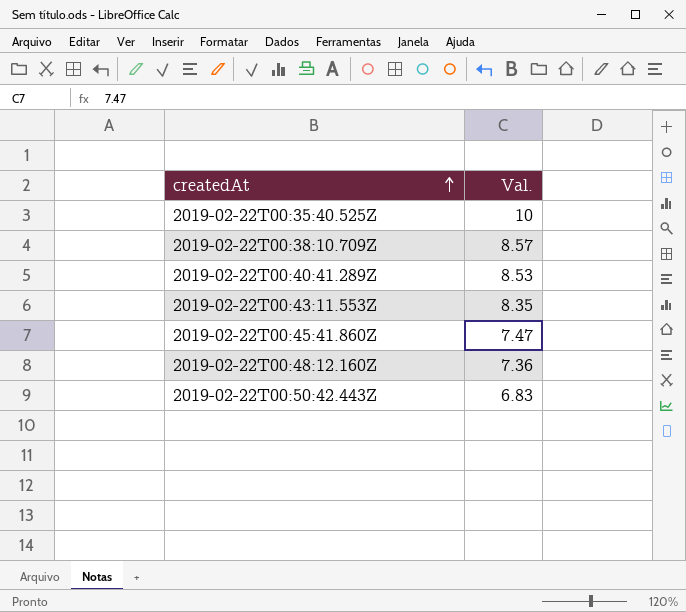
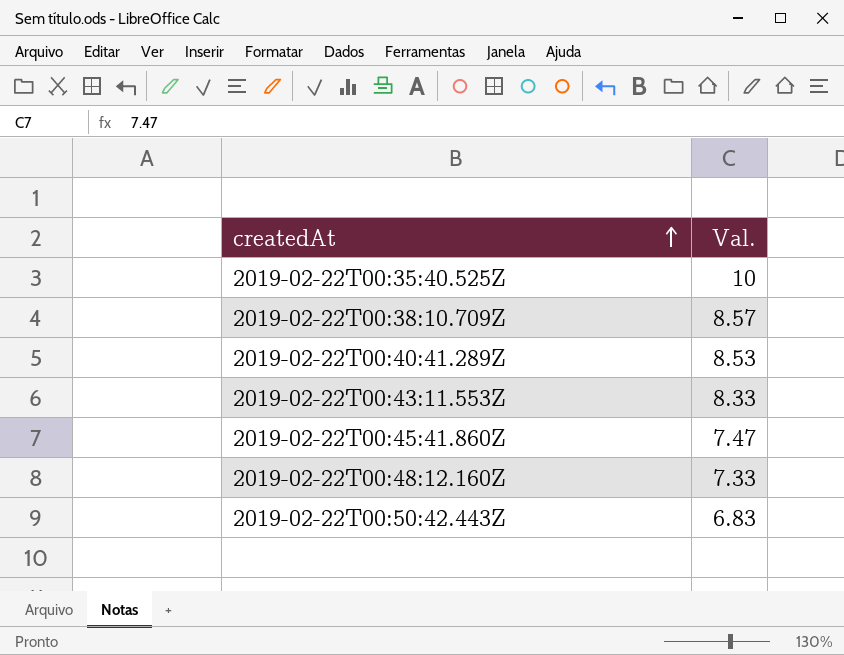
2019-02-22T00:43:11.553Z | Val.: 8.35 -> 8.33
2019-02-22T00:48:12.160Z | Val.: 7.36 -> 7.33

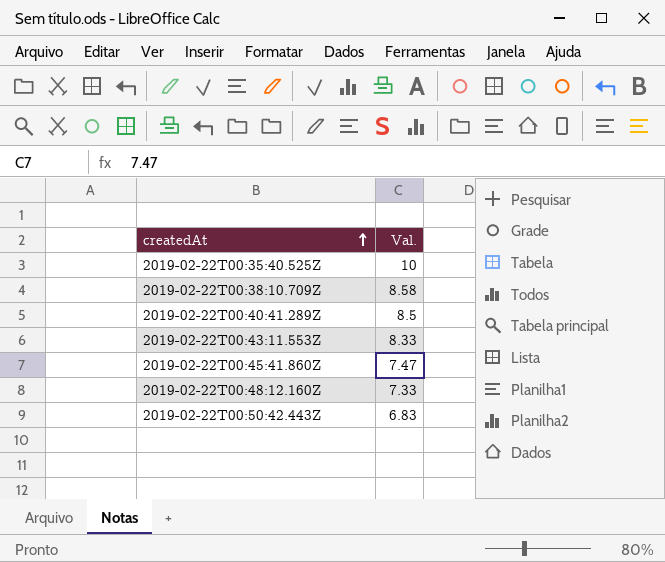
2019-02-22T00:38:10.709Z | Val.: 8.57 -> 8.58
2019-02-22T00:40:41.289Z | Val.: 8.53 -> 8.5

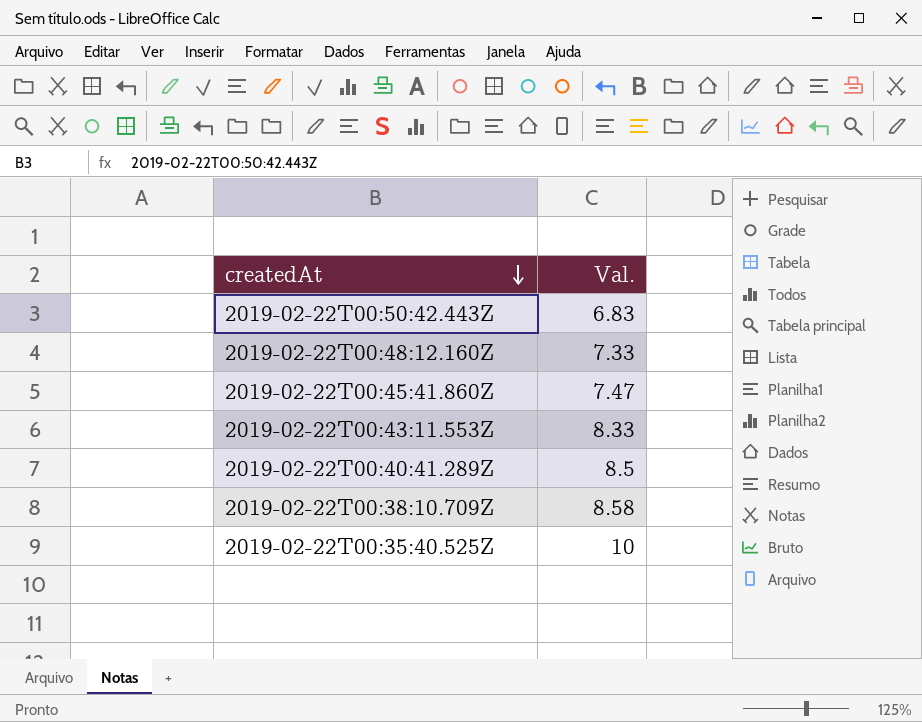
row order: createdAt ascending -> createdAt descending

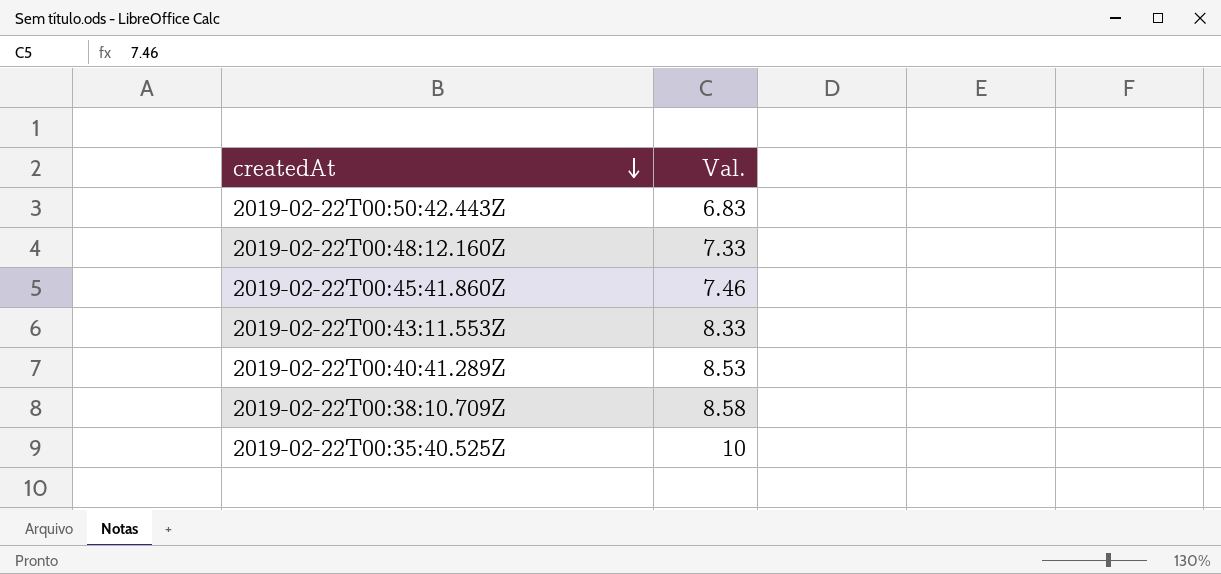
2019-02-22T00:45:41.860Z | Val.: 7.47 -> 7.46
2019-02-22T00:40:41.289Z | Val.: 8.5 -> 8.53

